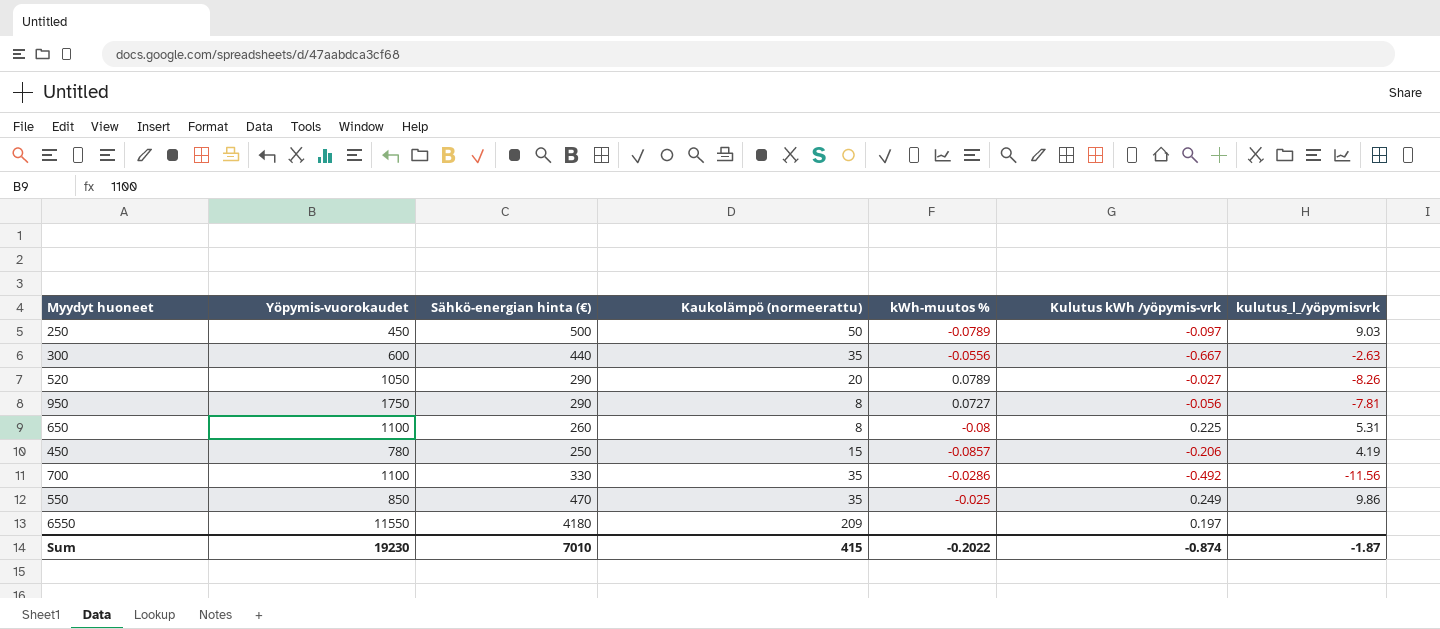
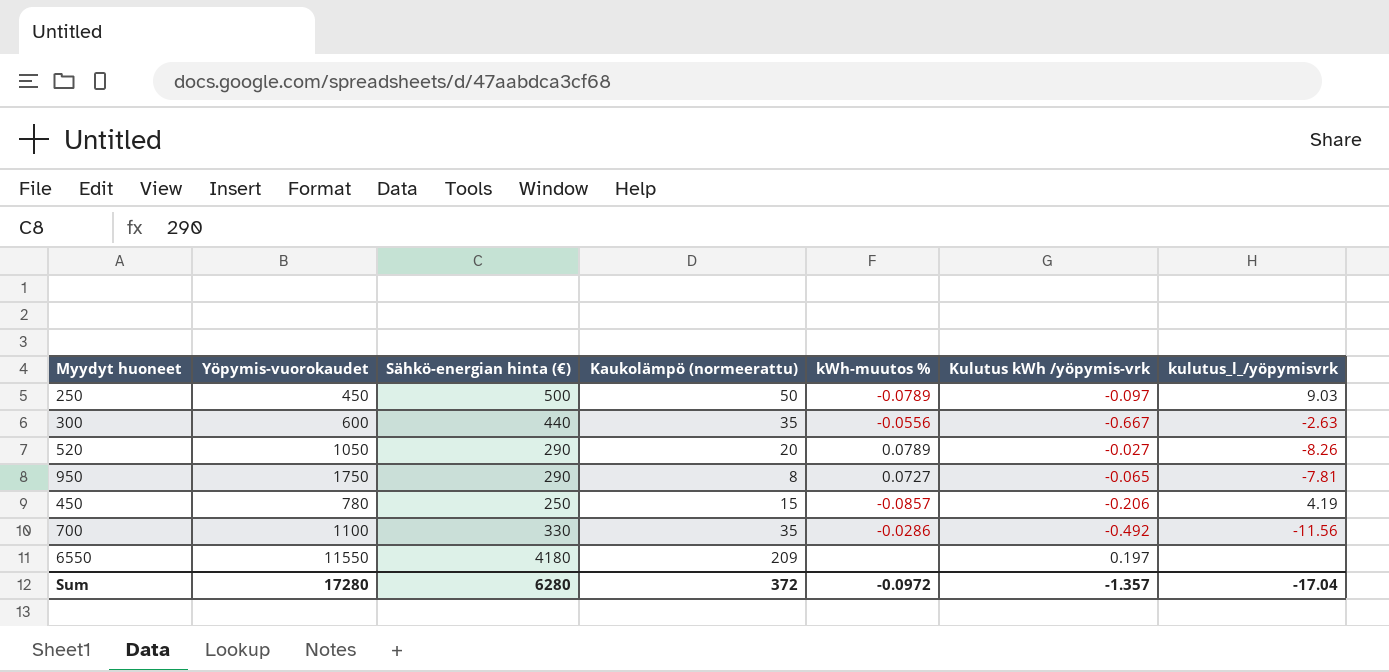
row 650: 1100 | 260 | 8 | -0.08 | 0.225 | 5.31 -> none
row 550: 850 | 470 | 35 | -0.025 | 0.249 | 9.86 -> none
950 | Kulutus kWh /yöpymis-vrk: -0.056 -> -0.065
Sum | Yöpymis-vuorokaudet: 19230 -> 17280
Sum | Sähkö-energian hinta (€): 7010 -> 6280
Sum | Kaukolämpö (normeerattu): 415 -> 372
Sum | kWh-muutos %: -0.2022 -> -0.0972
Sum | Kulutus kWh /yöpymis-vrk: -0.874 -> -1.357
Sum | kulutus_l_/yöpymisvrk: -1.87 -> -17.04

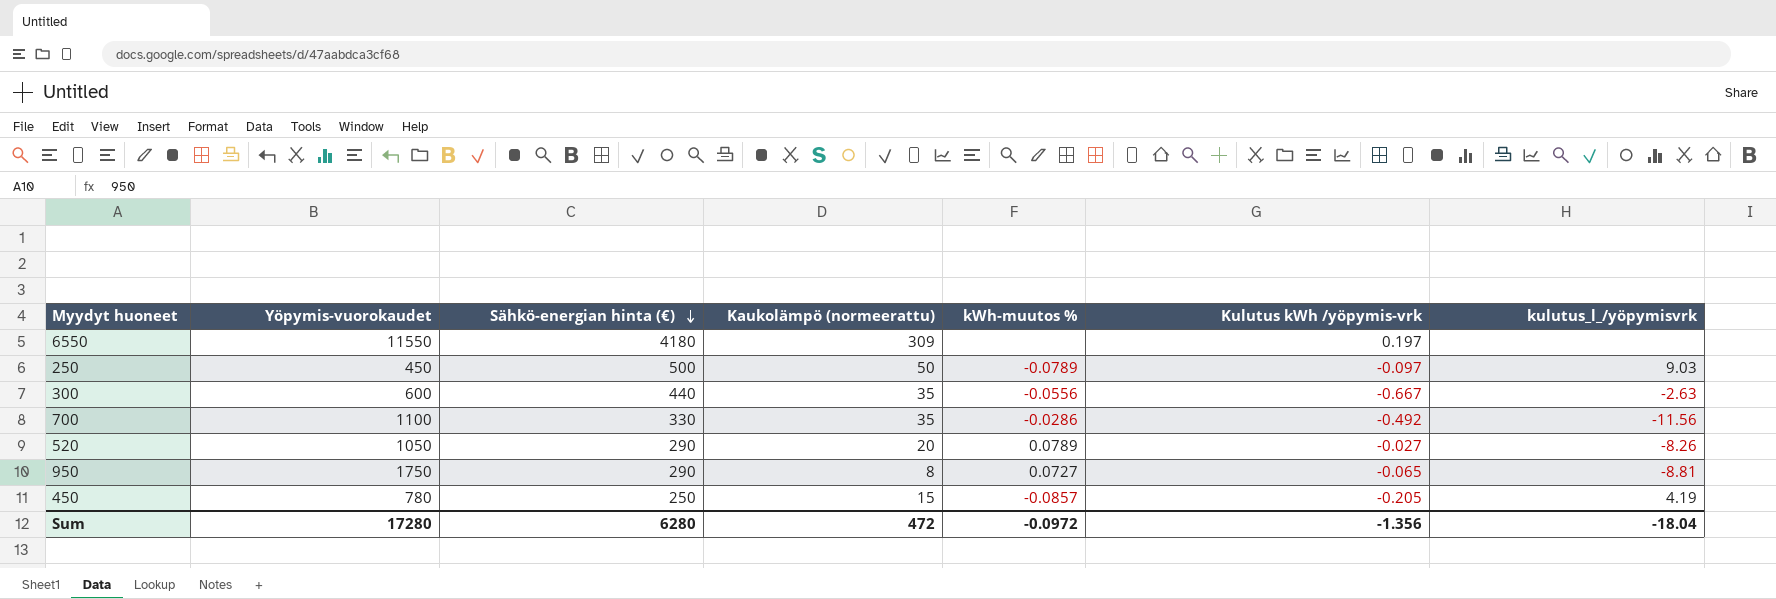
row order: none -> Sähkö-energian hinta (€) descending
6550 | Kaukolämpö (normeerattu): 209 -> 309
950 | kulutus_l_/yöpymisvrk: -7.81 -> -8.81
450 | Kulutus kWh /yöpymis-vrk: -0.206 -> -0.205
Sum | Kaukolämpö (normeerattu): 372 -> 472
Sum | Kulutus kWh /yöpymis-vrk: -1.357 -> -1.356
Sum | kulutus_l_/yöpymisvrk: -17.04 -> -18.04

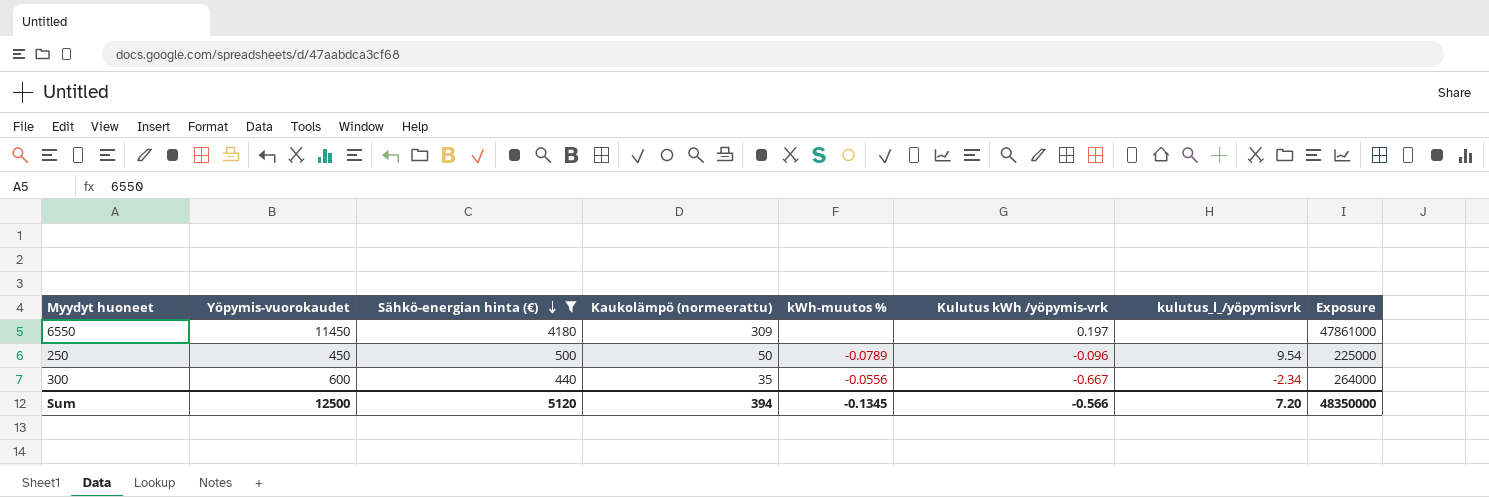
filter: none -> Sähkö-energian hinta (€) >= 440
column Exposure | formula: none -> [Yöpymis-vuorokaudet] * [Sähkö-energian hinta (€)]
6550 | Yöpymis-vuorokaudet: 11550 -> 11450
250 | Kulutus kWh /yöpymis-vrk: -0.097 -> -0.096
250 | kulutus_l_/yöpymisvrk: 9.03 -> 9.54
300 | kulutus_l_/yöpymisvrk: -2.63 -> -2.34
Sum | Yöpymis-vuorokaudet: 17280 -> 12500
Sum | Sähkö-energian hinta (€): 6280 -> 5120
Sum | Kaukolämpö (normeerattu): 472 -> 394
Sum | kWh-muutos %: -0.0972 -> -0.1345
Sum | Kulutus kWh /yöpymis-vrk: -1.356 -> -0.566
Sum | kulutus_l_/yöpymisvrk: -18.04 -> 7.20

